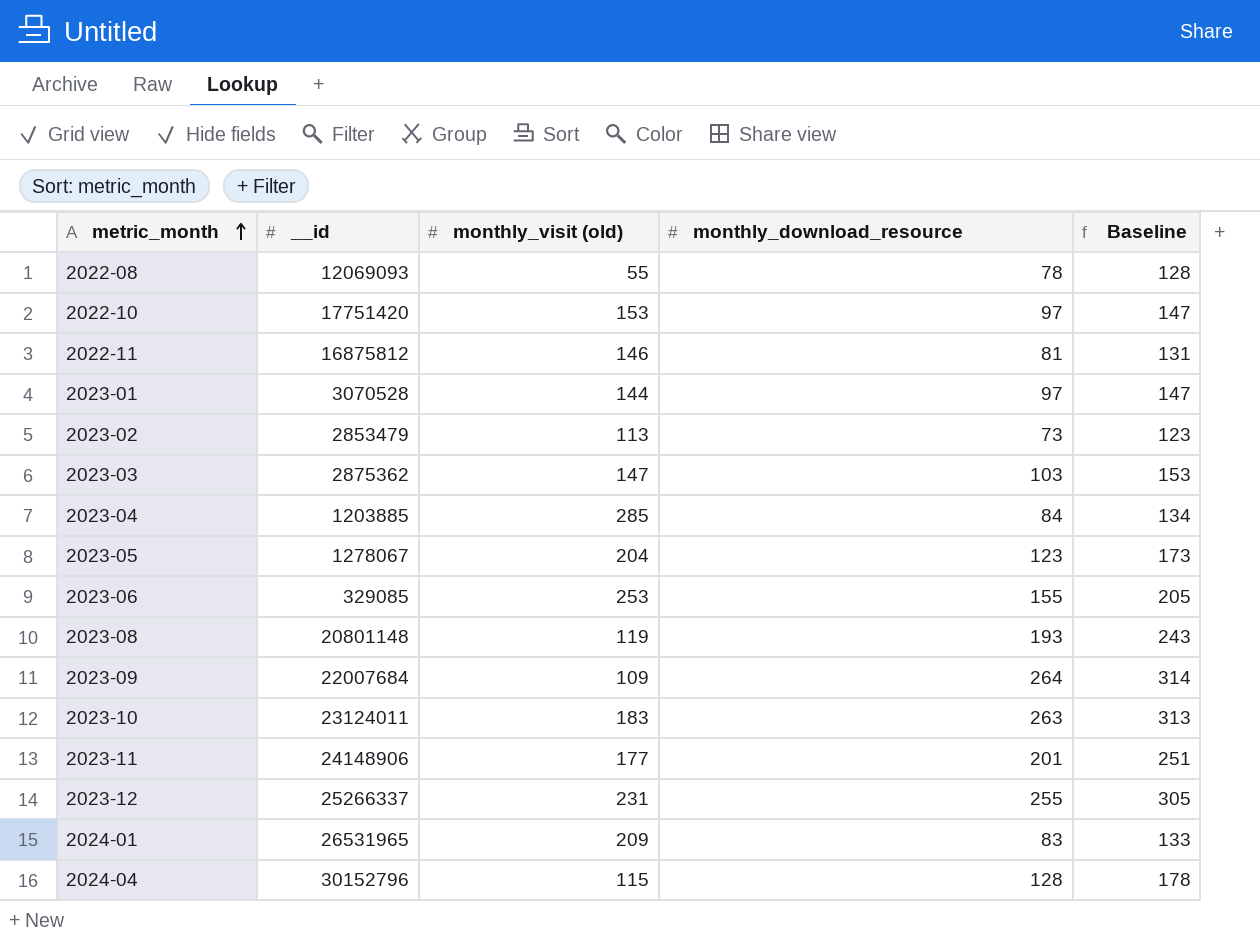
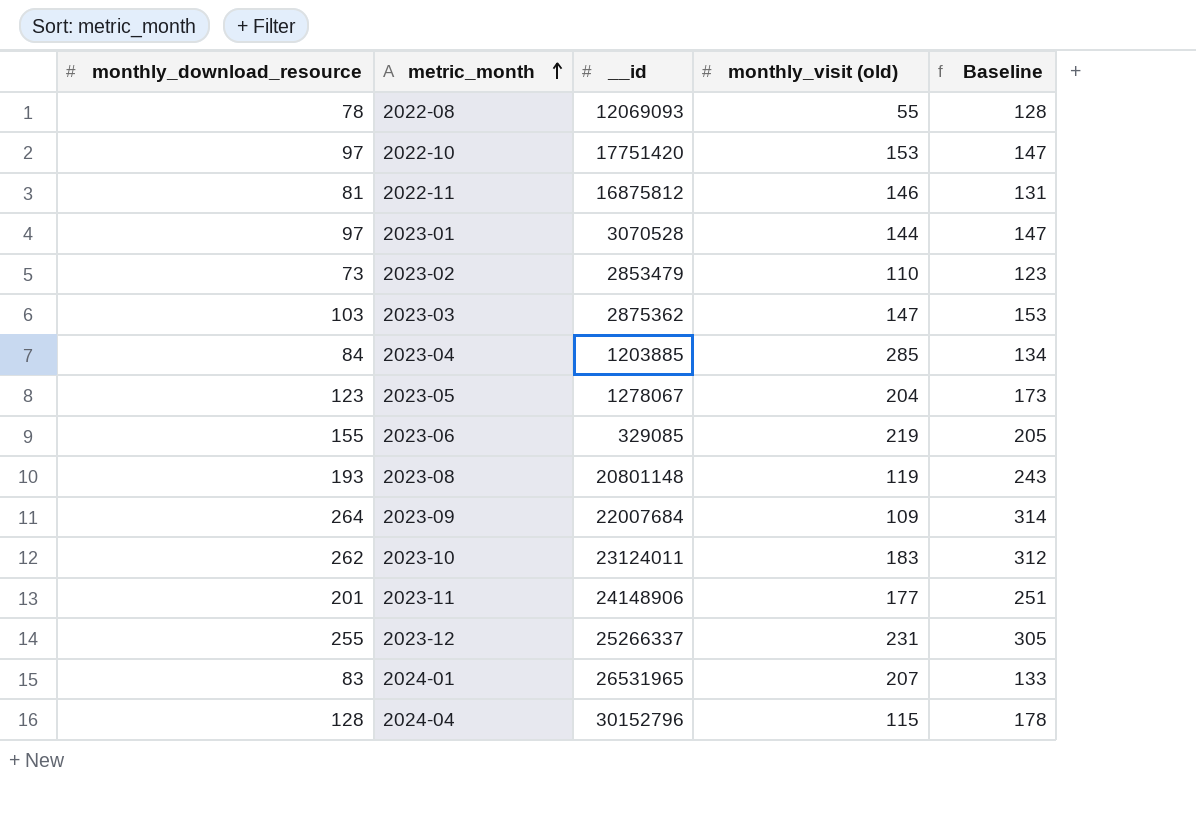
column monthly_download_resource | position: 4 -> 1
2023-02 | monthly_visit (old): 113 -> 110
2023-06 | monthly_visit (old): 253 -> 219
2023-10 | monthly_download_resource: 263 -> 262
2023-10 | Baseline: 313 -> 312
2024-01 | monthly_visit (old): 209 -> 207

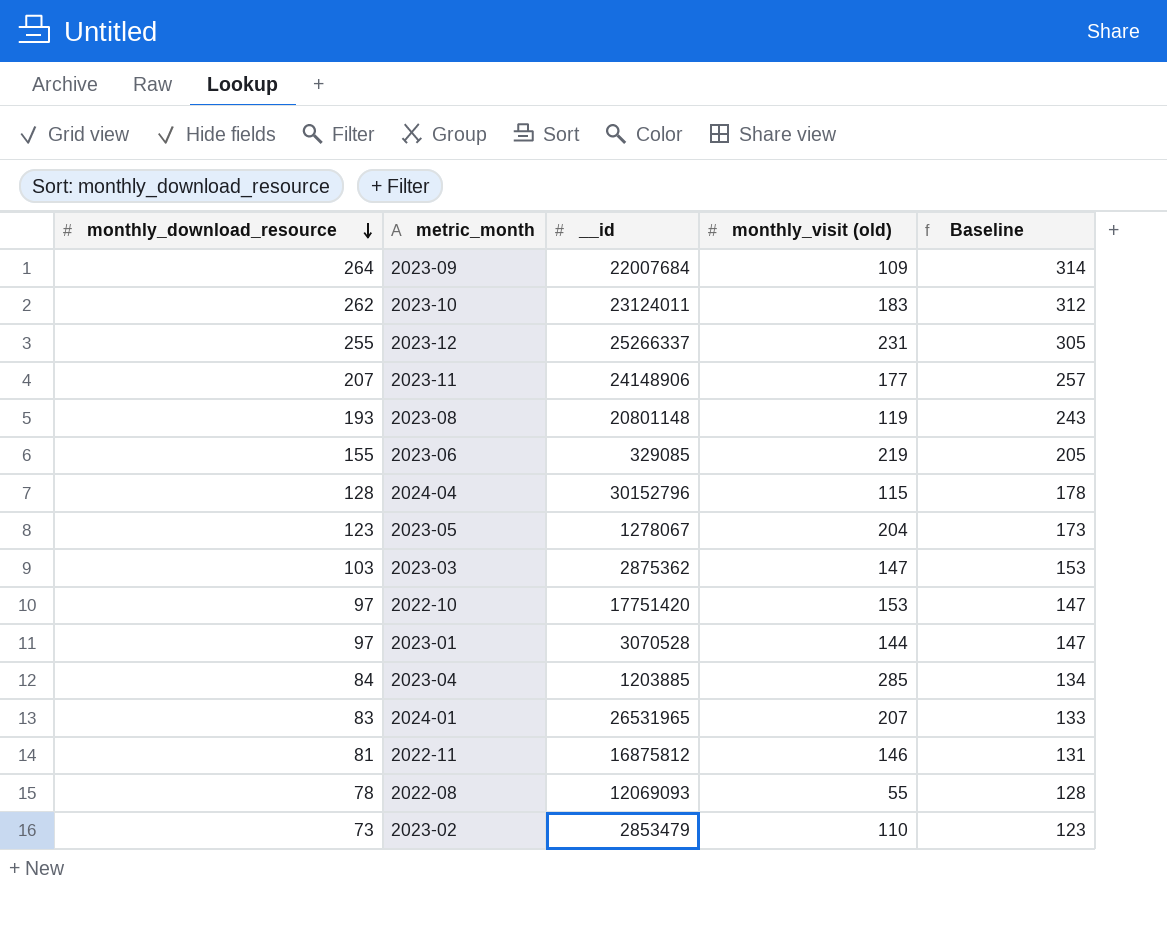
row order: metric_month ascending -> monthly_download_resource descending
2023-11 | monthly_download_resource: 201 -> 207
2023-11 | Baseline: 251 -> 257

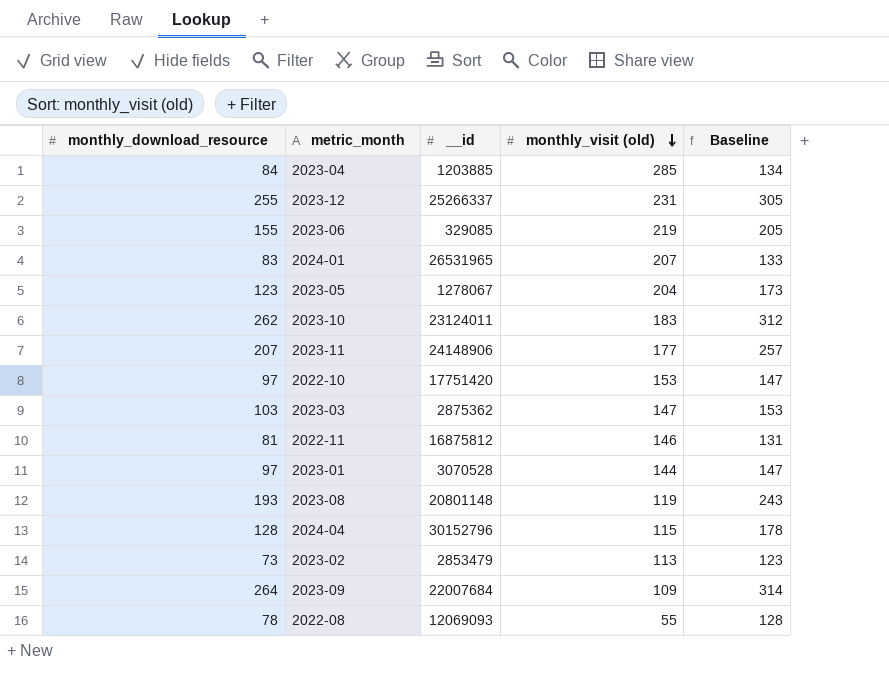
row order: monthly_download_resource descending -> monthly_visit (old) descending
2023-02 | monthly_visit (old): 110 -> 113

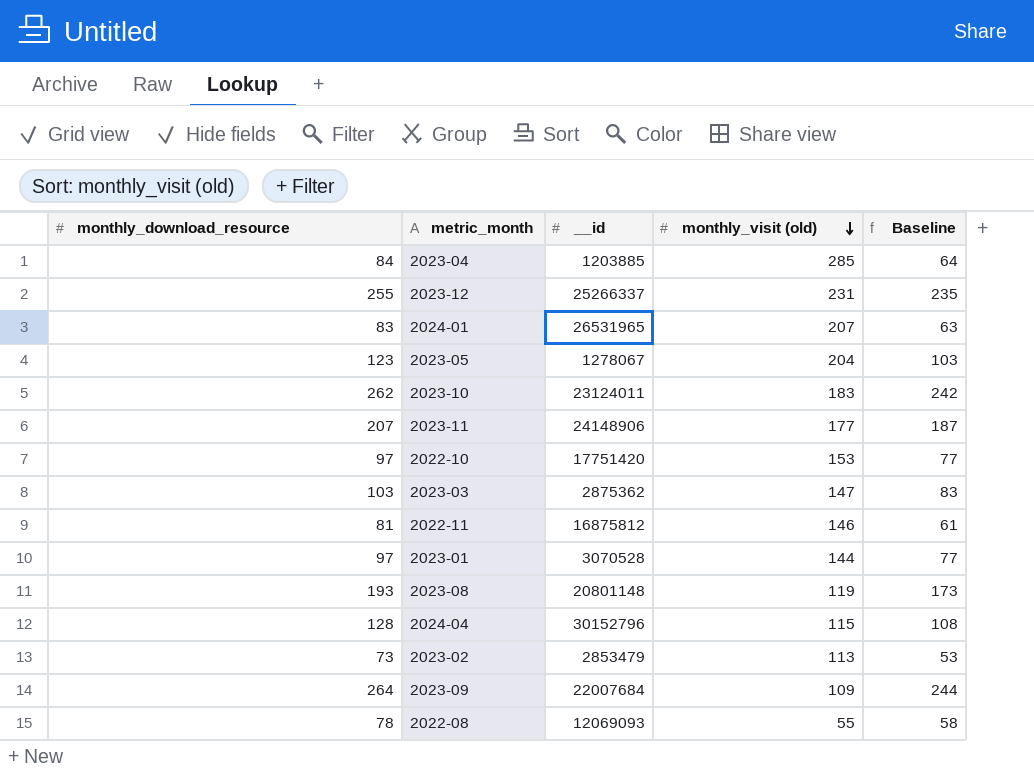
column Baseline | formula: [monthly_download_resource] + 50 -> [monthly_download_resource] - 20
row 2023-06: 155 | 329085 | 219 | 205 -> none

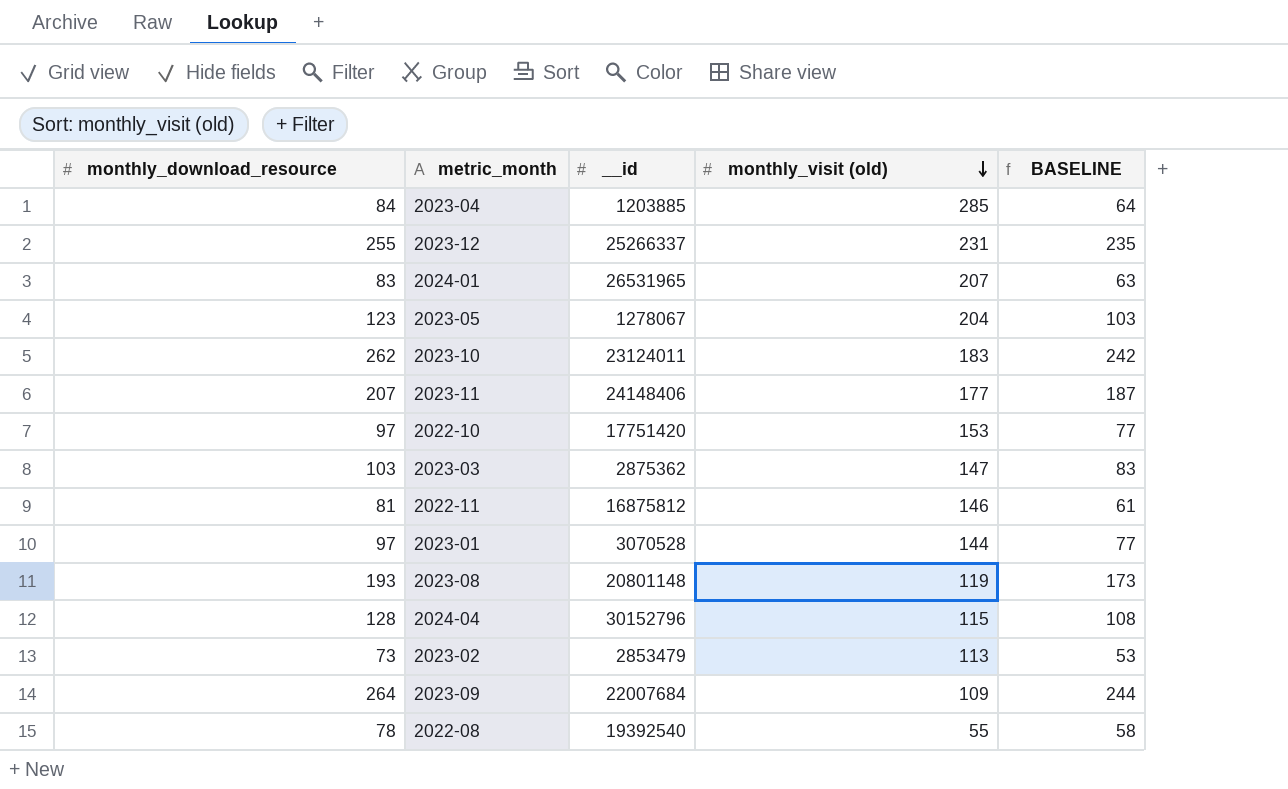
column name: Baseline -> BASELINE
2023-11 | __id: 24148906 -> 24148406
2022-08 | __id: 12069093 -> 19392540

